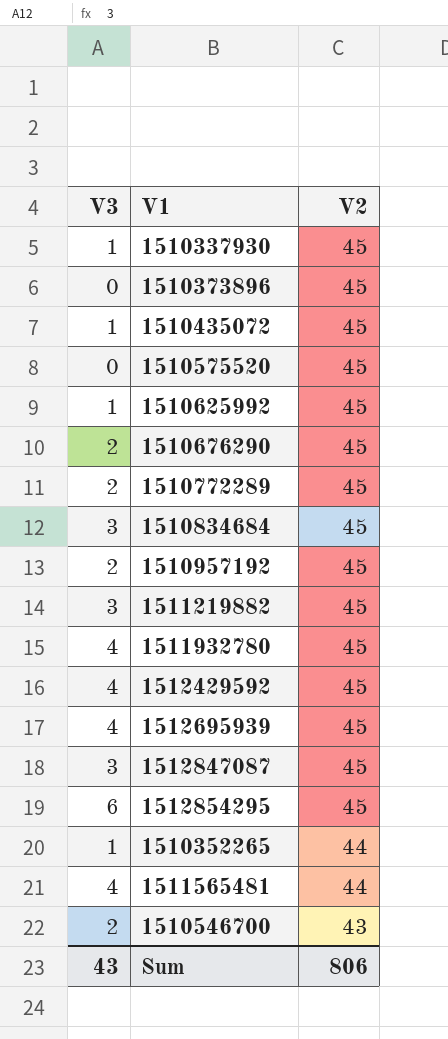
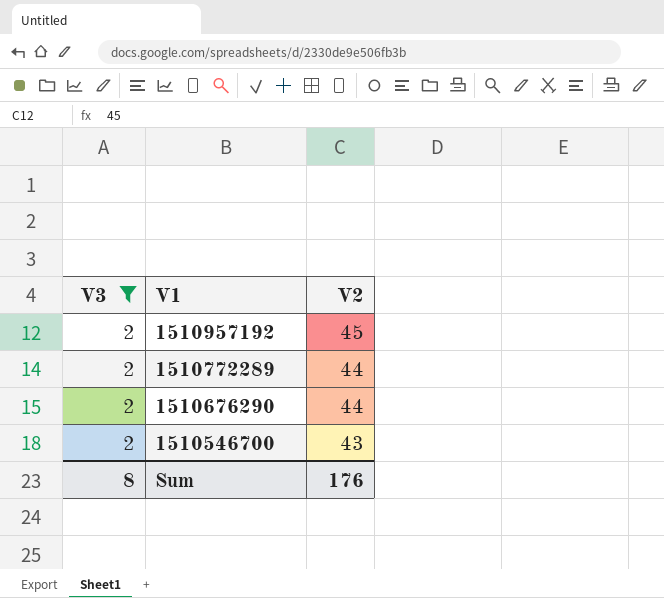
filter: none -> V3 = 2
row order: V2 descending -> V1 descending
1510772289 | V2: 45 -> 44
1510676290 | V2: 45 -> 44
Sum | V3: 43 -> 8
Sum | V2: 806 -> 176

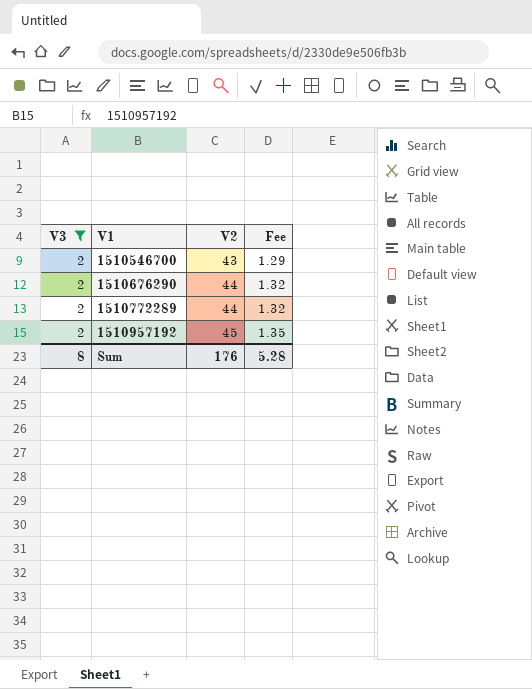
row order: V1 descending -> V1 ascending
column Fee | formula: none -> [V2] * 0.03

